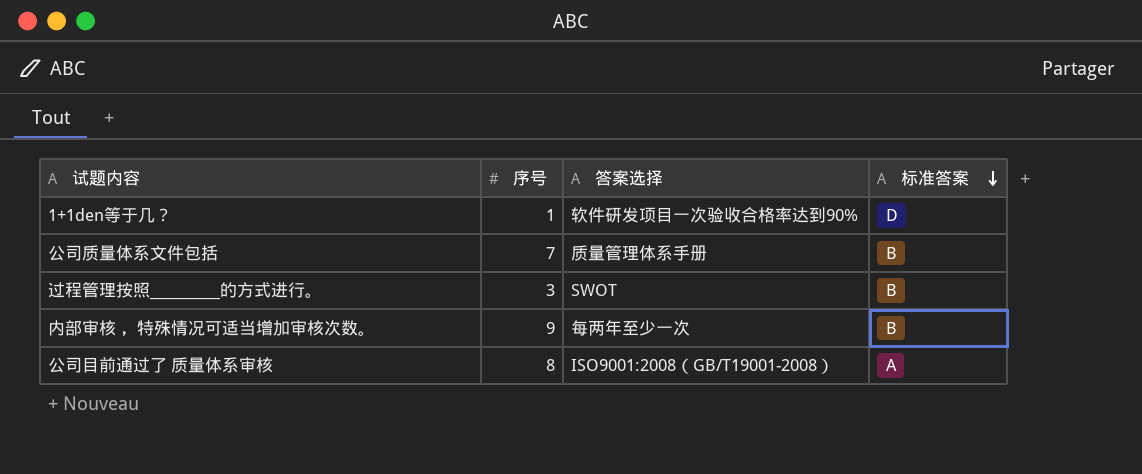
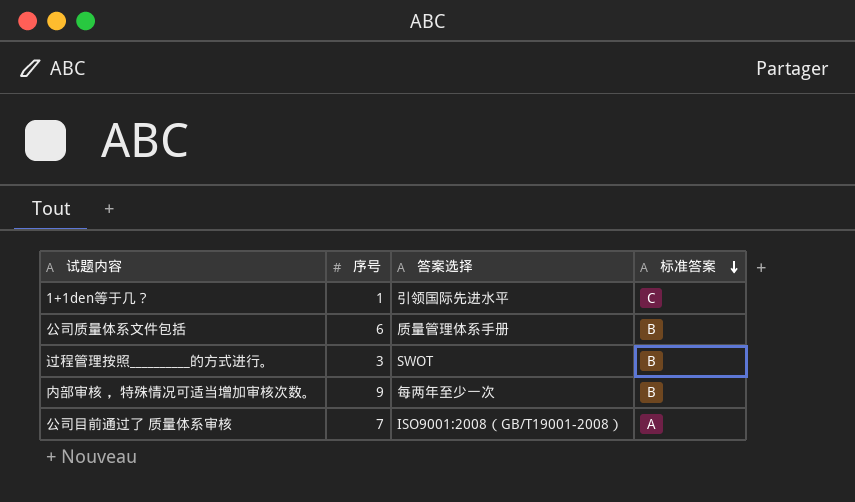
1+1den等于几？ | 答案选择: 软件研发项目一次验收合格率达到90% -> 引领国际先进水平
1+1den等于几？ | 标准答案: D -> C
公司质量体系文件包括 | 序号: 7 -> 6
公司目前通过了 质量体系审核 | 序号: 8 -> 7

